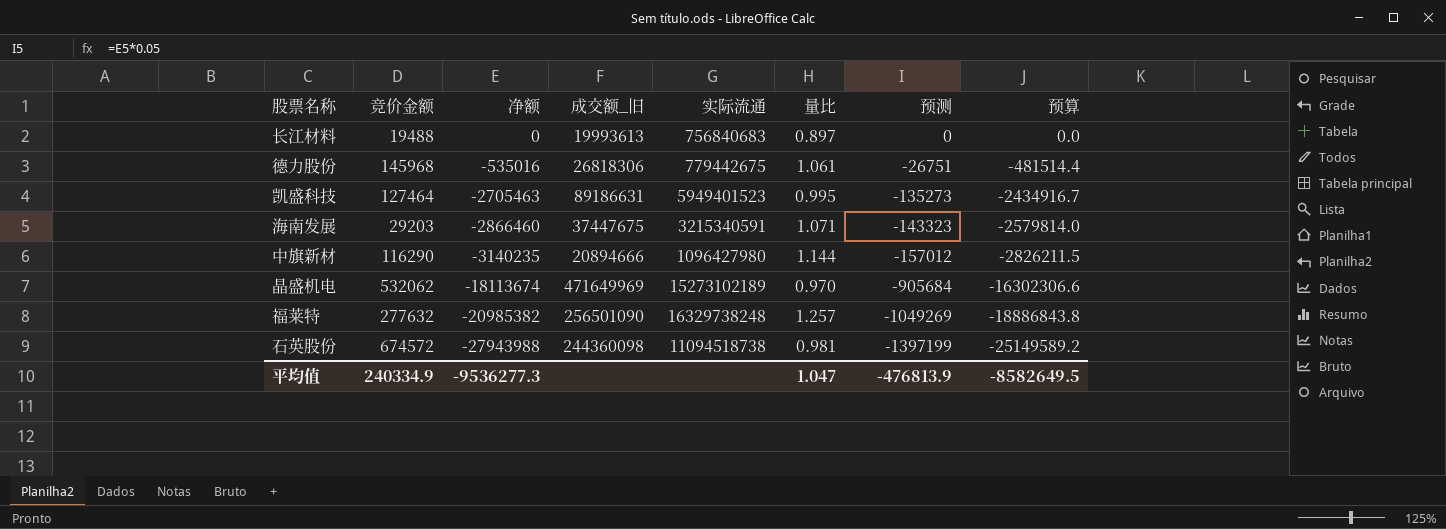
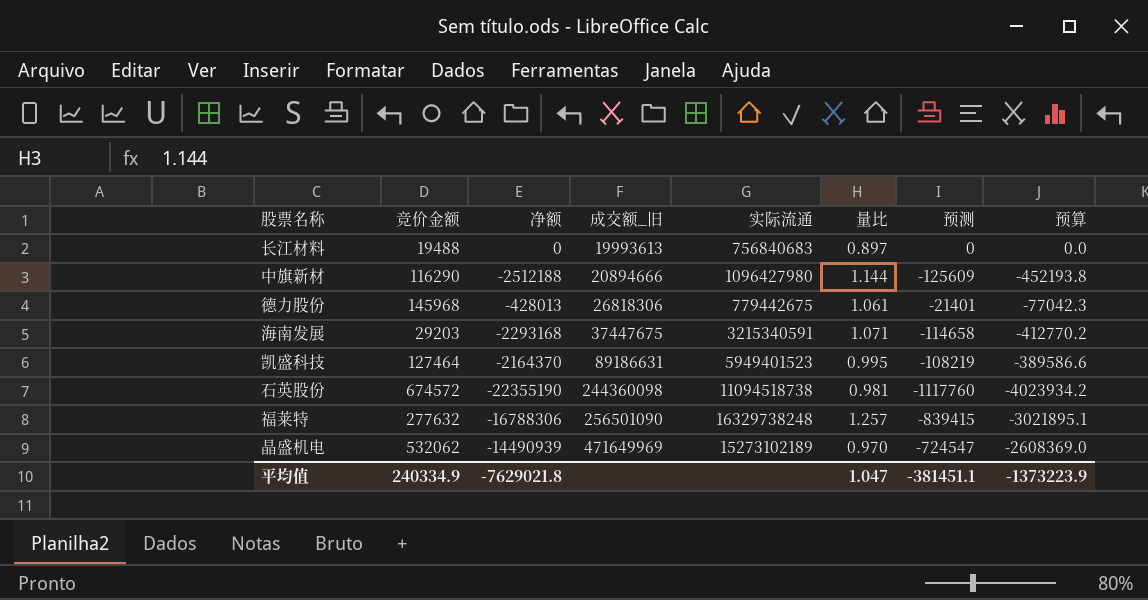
row order: 净额 descending -> 成交额_旧 ascending
column 预算 | formula: [净额] * 0.9 -> [净额] * 0.18
中旗新材 | 净额: -3140235 -> -2512188
中旗新材 | 预测: -157012 -> -125609
德力股份 | 净额: -535016 -> -428013
德力股份 | 预测: -26751 -> -21401
海南发展 | 净额: -2866460 -> -2293168
海南发展 | 预测: -143323 -> -114658
凯盛科技 | 净额: -2705463 -> -2164370
凯盛科技 | 预测: -135273 -> -108219
石英股份 | 净额: -27943988 -> -22355190
石英股份 | 预测: -1397199 -> -1117760
福莱特 | 净额: -20985382 -> -16788306
福莱特 | 预测: -1049269 -> -839415
晶盛机电 | 净额: -18113674 -> -14490939
晶盛机电 | 预测: -905684 -> -724547
平均值 | 净额: -9536277.3 -> -7629021.8
平均值 | 预测: -476813.9 -> -381451.1
平均值 | 预算: -8582649.5 -> -1373223.9

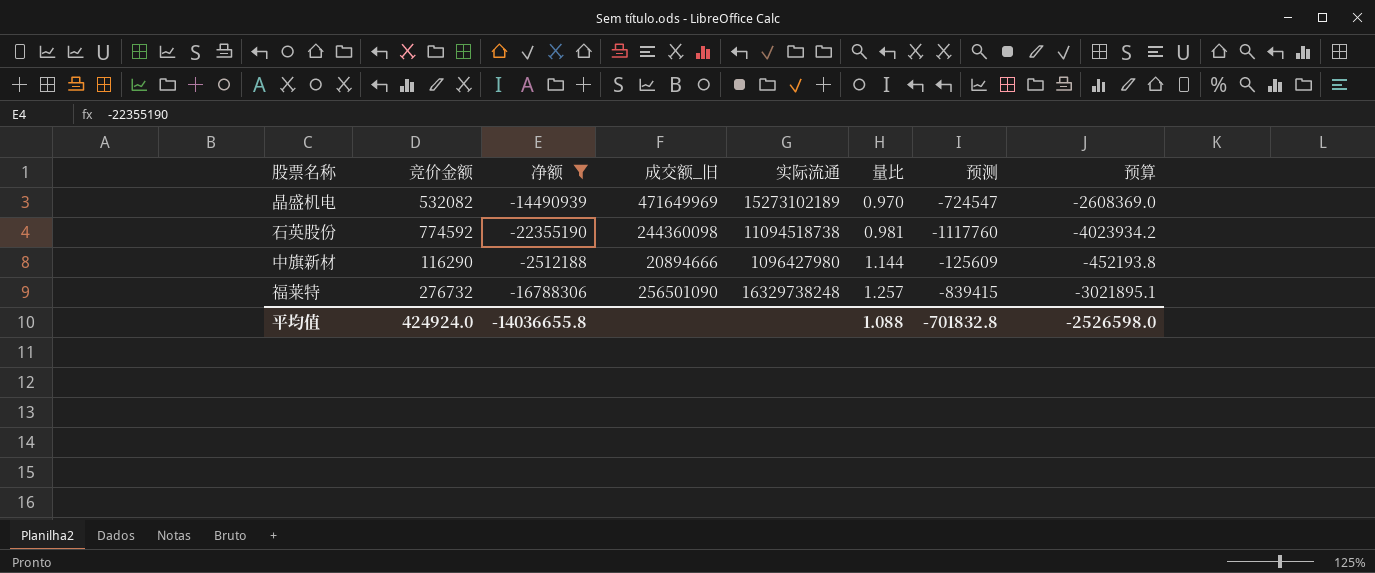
filter: none -> 净额 <= -2512188
row order: 成交额_旧 ascending -> 量比 ascending
晶盛机电 | 竞价金额: 532062 -> 532082
石英股份 | 竞价金额: 674572 -> 774592
福莱特 | 竞价金额: 277632 -> 276732
平均值 | 竞价金额: 240334.9 -> 424924.0
平均值 | 净额: -7629021.8 -> -14036655.8
平均值 | 量比: 1.047 -> 1.088
平均值 | 预测: -381451.1 -> -701832.8
平均值 | 预算: -1373223.9 -> -2526598.0

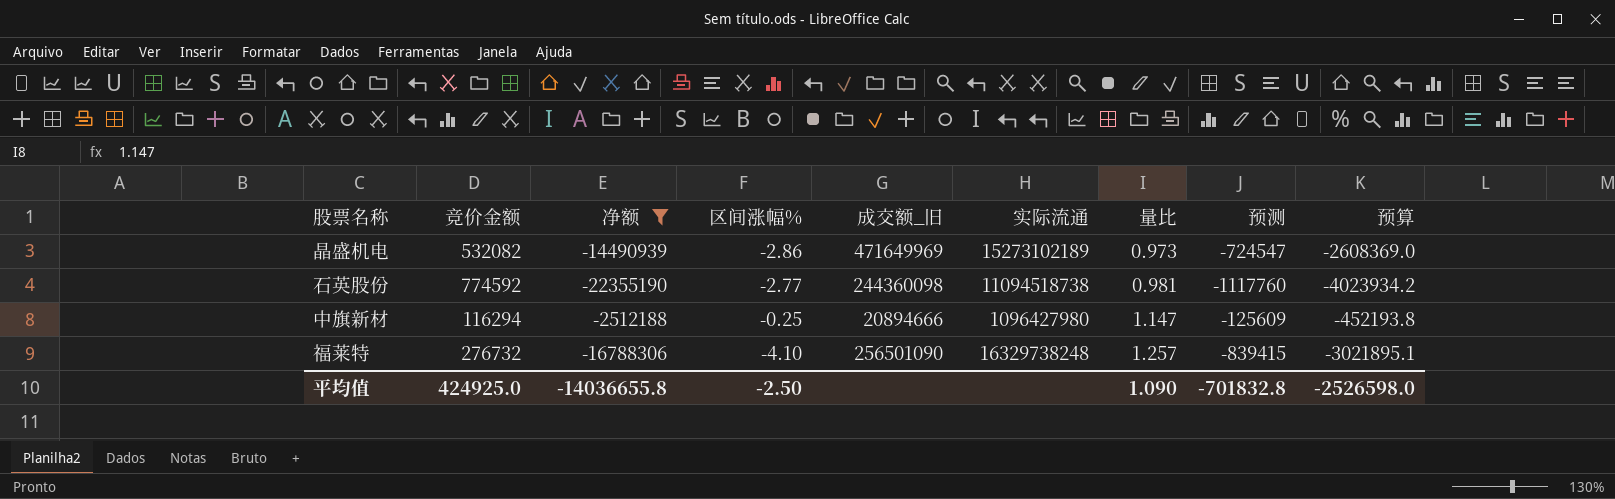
column 区间涨幅% | position: none -> 4
晶盛机电 | 量比: 0.970 -> 0.973
中旗新材 | 竞价金额: 116290 -> 116294
中旗新材 | 量比: 1.144 -> 1.147
平均值 | 竞价金额: 424924.0 -> 424925.0
平均值 | 量比: 1.088 -> 1.090

